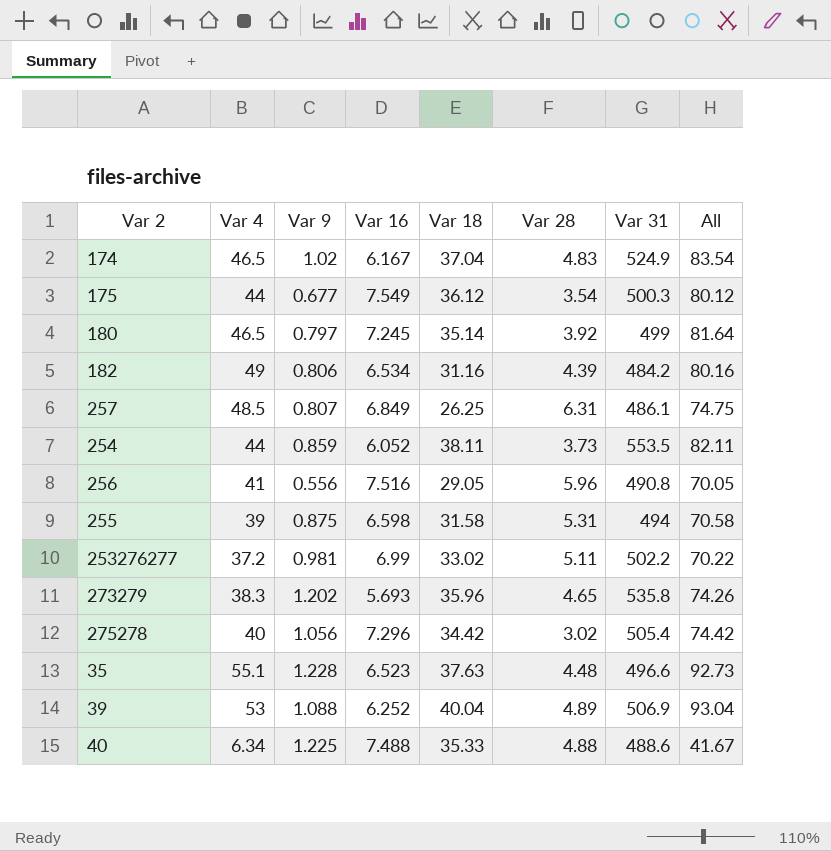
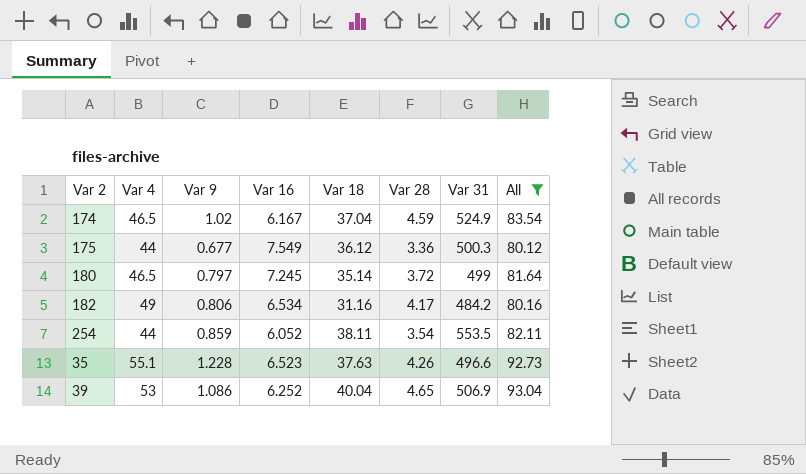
filter: none -> All >= 80.12
174 | Var 28: 4.83 -> 4.59
175 | Var 28: 3.54 -> 3.36
180 | Var 28: 3.92 -> 3.72
182 | Var 28: 4.39 -> 4.17
254 | Var 28: 3.73 -> 3.54
35 | Var 28: 4.48 -> 4.26
39 | Var 9: 1.088 -> 1.086
39 | Var 28: 4.89 -> 4.65

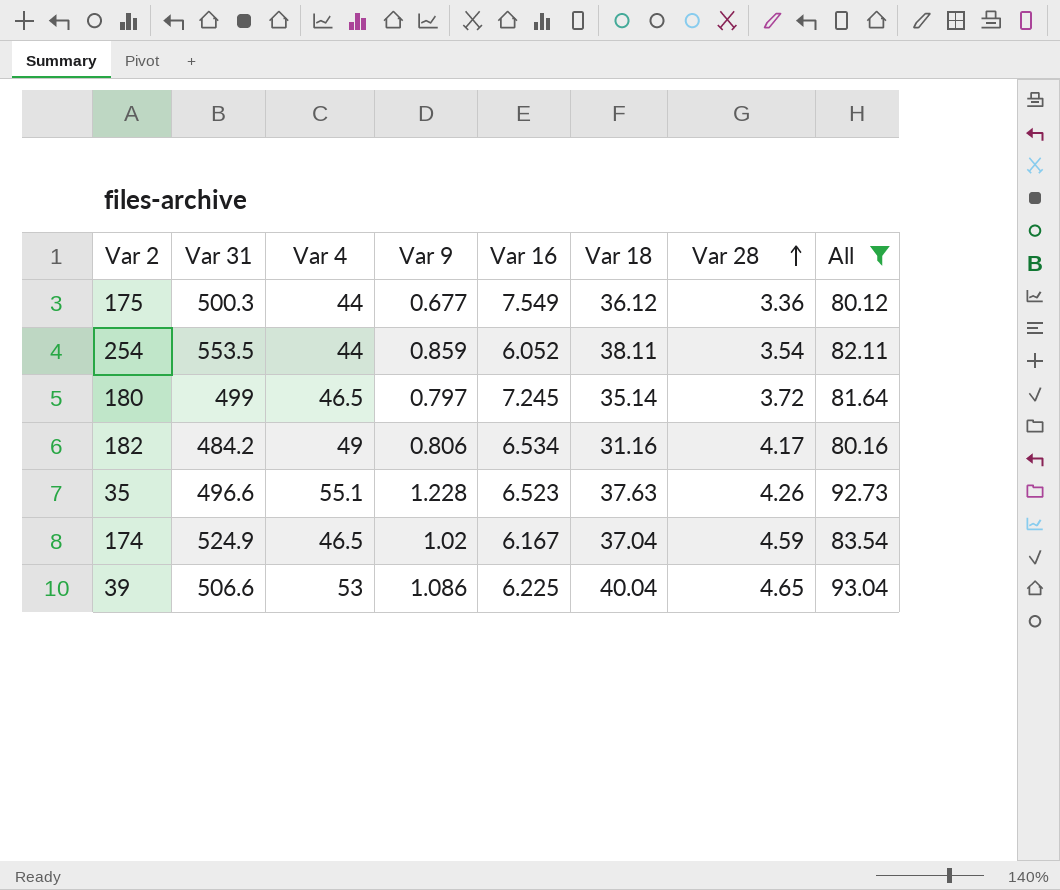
row order: none -> Var 28 ascending
column Var 31 | position: 7 -> 2
39 | Var 31: 506.9 -> 506.6
39 | Var 16: 6.252 -> 6.225

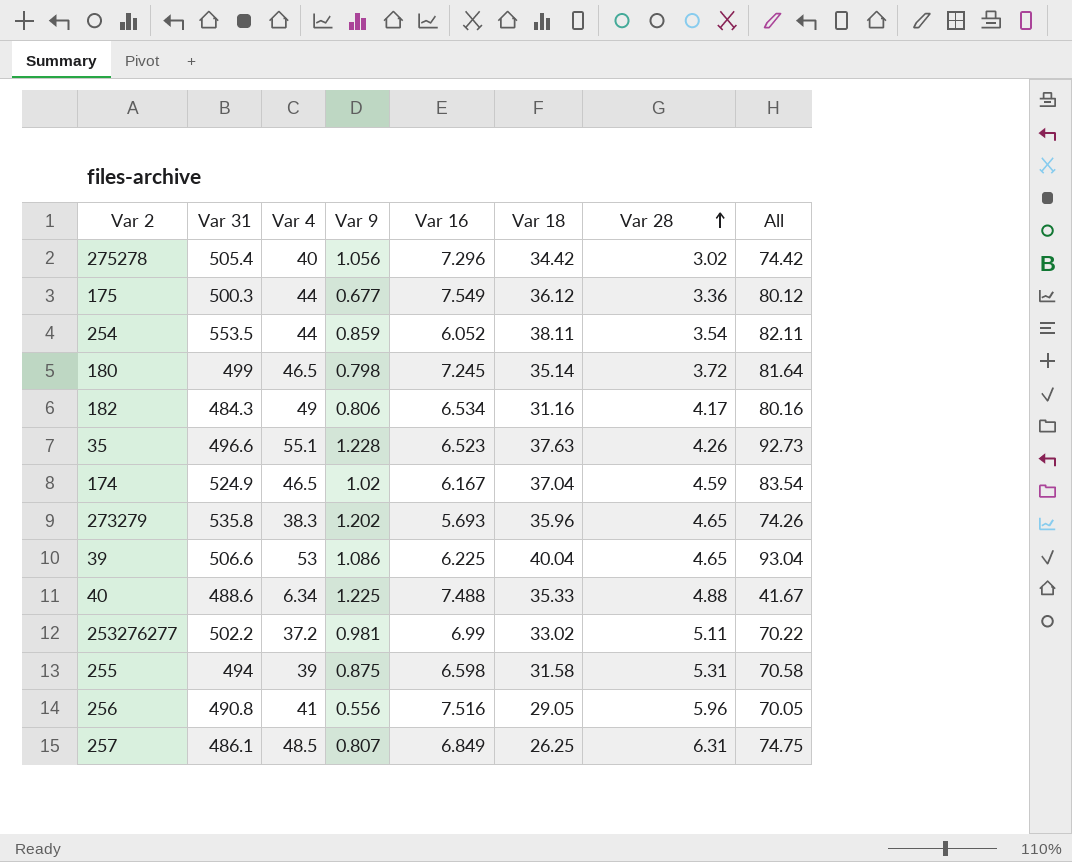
filter: All >= 80.12 -> none
180 | Var 9: 0.797 -> 0.798
182 | Var 31: 484.2 -> 484.3

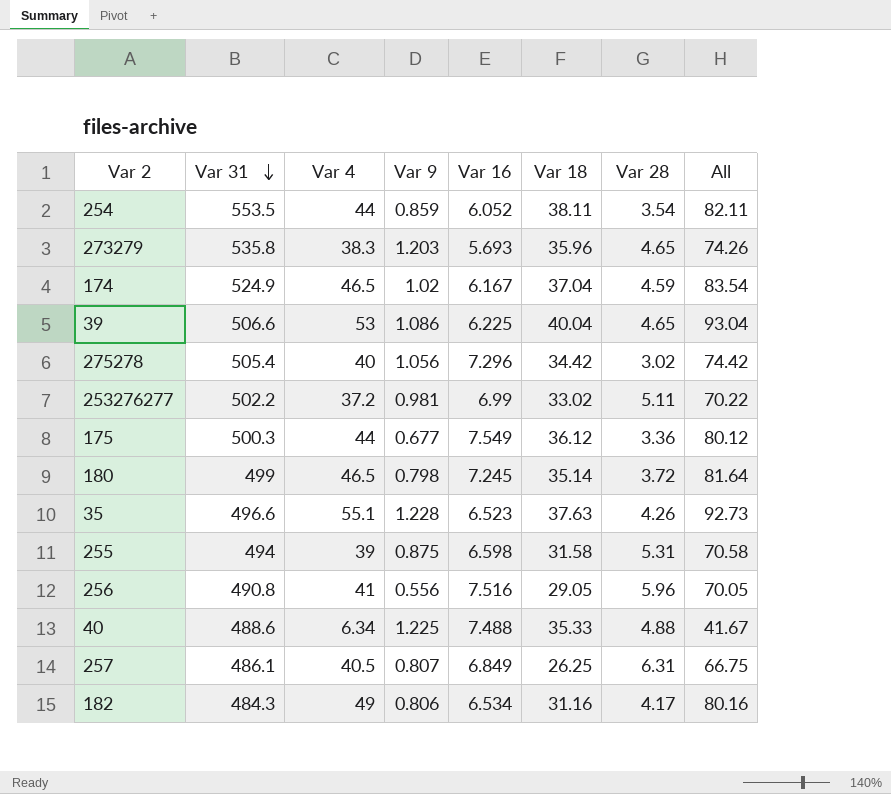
row order: Var 28 ascending -> Var 31 descending
273279 | Var 9: 1.202 -> 1.203
257 | Var 4: 48.5 -> 40.5
257 | All: 74.75 -> 66.75

